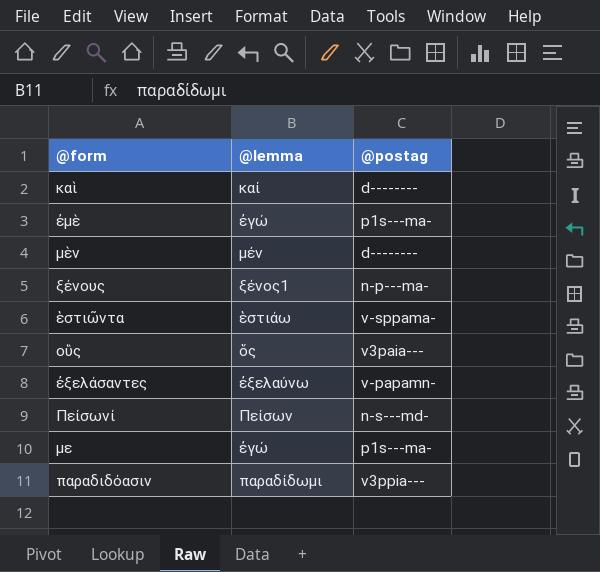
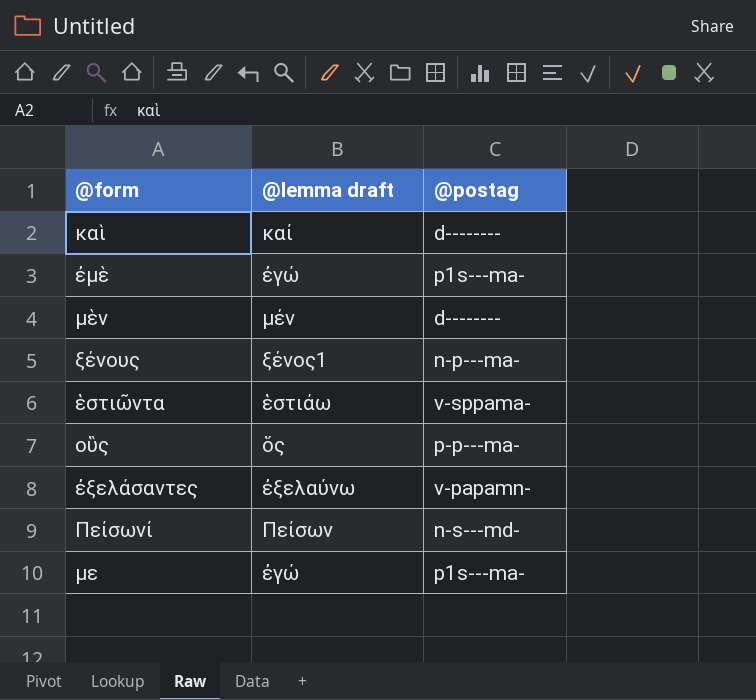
column name: @lemma -> @lemma draft
row παραδιδόασιν: παραδίδωμι | v3ppia--- -> none
οὓς | @postag: v3paia--- -> p-p---ma-

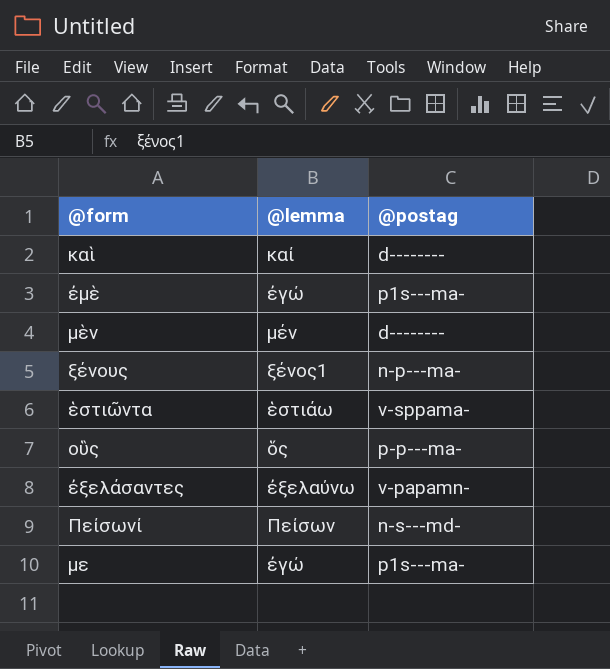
column name: @lemma draft -> @lemma

